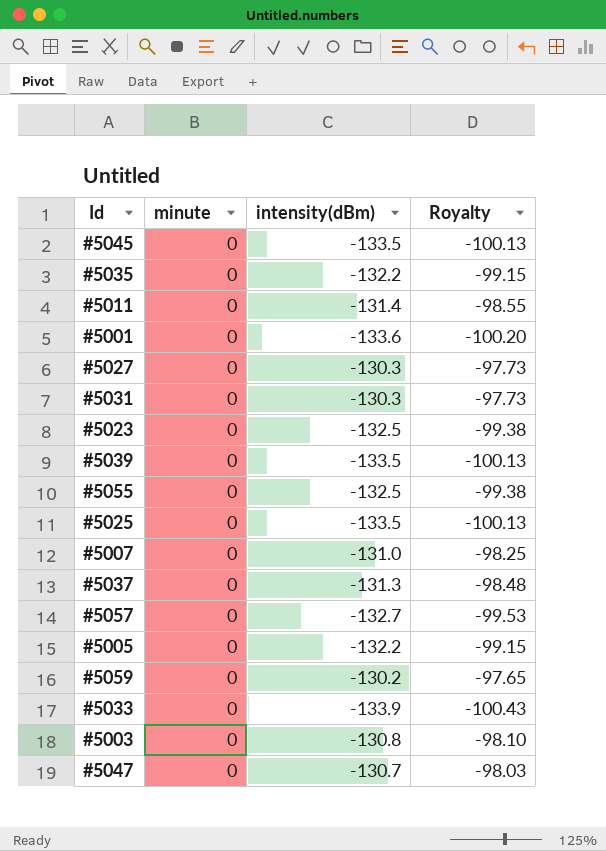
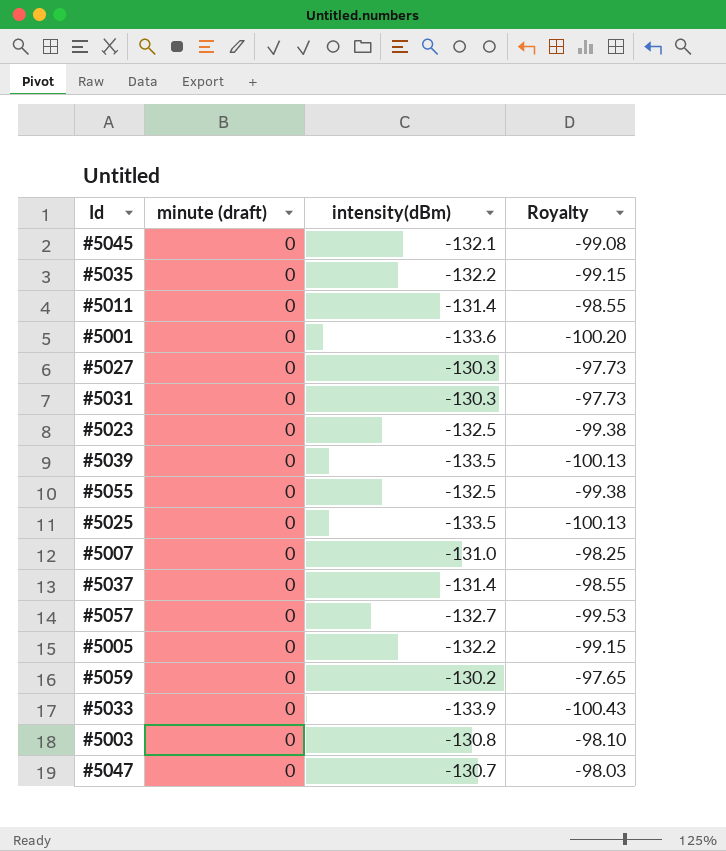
column name: minute -> minute (draft)
#5045 | intensity(dBm): -133.5 -> -132.1
#5045 | Royalty: -100.13 -> -99.08
#5037 | intensity(dBm): -131.3 -> -131.4
#5037 | Royalty: -98.48 -> -98.55

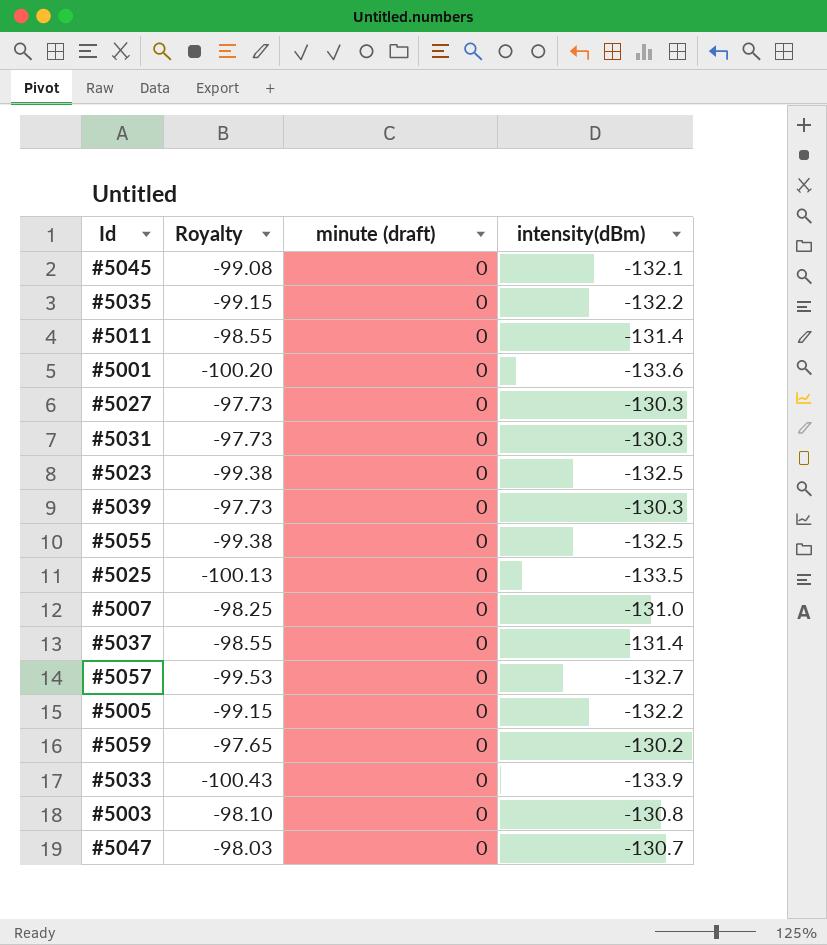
column Royalty | position: 4 -> 2
#5039 | Royalty: -100.13 -> -97.73
#5039 | intensity(dBm): -133.5 -> -130.3

